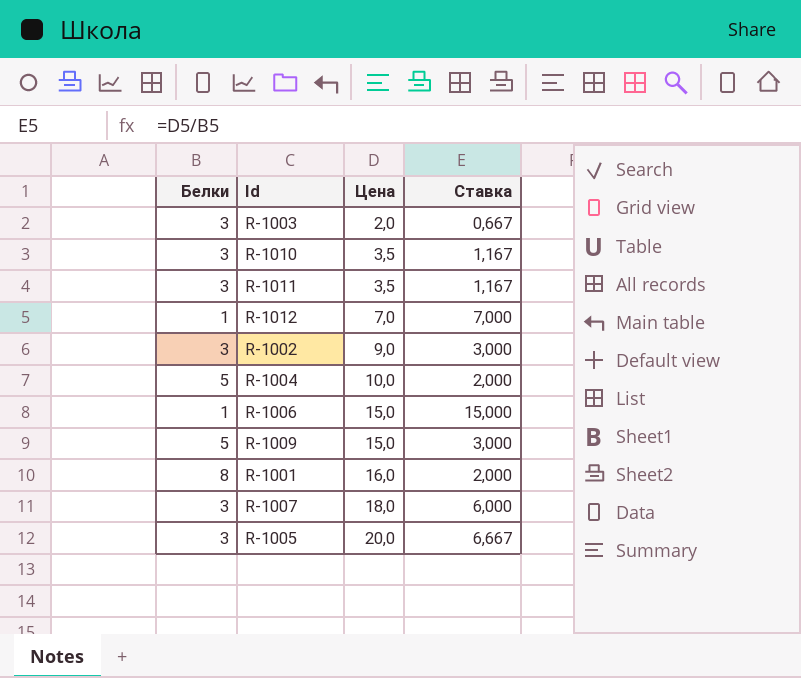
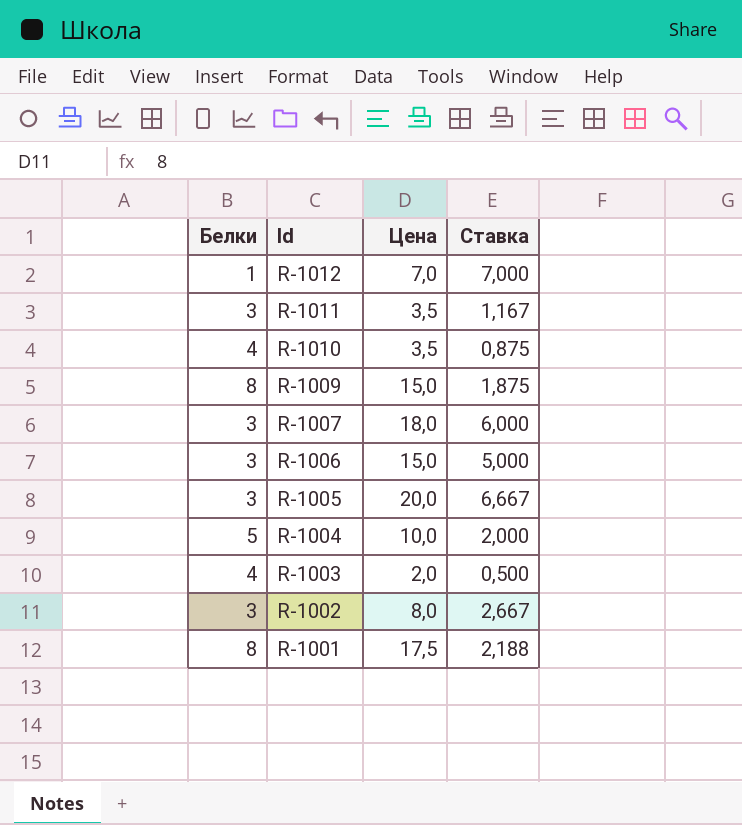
row order: Цена ascending -> Id descending
R-1010 | Белки: 3 -> 4
R-1010 | Ставка: 1,167 -> 0,875
R-1009 | Белки: 5 -> 8
R-1009 | Ставка: 3,000 -> 1,875
R-1006 | Белки: 1 -> 3
R-1006 | Ставка: 15,000 -> 5,000
R-1003 | Белки: 3 -> 4
R-1003 | Ставка: 0,667 -> 0,500
R-1002 | Цена: 9,0 -> 8,0
R-1002 | Ставка: 3,000 -> 2,667
R-1001 | Цена: 16,0 -> 17,5
R-1001 | Ставка: 2,000 -> 2,188

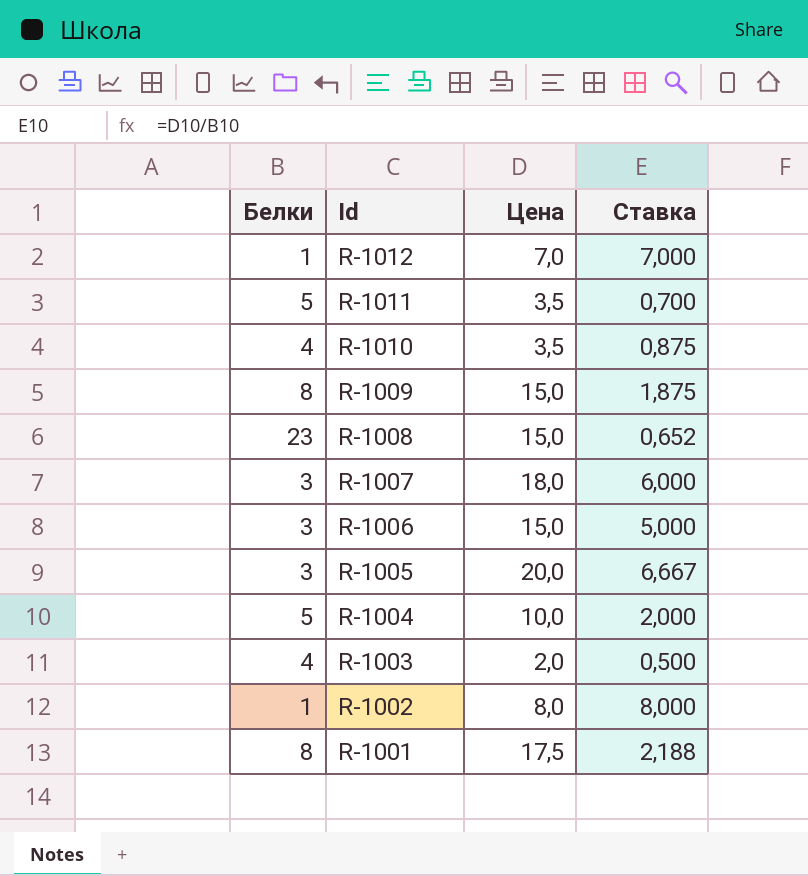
R-1011 | Белки: 3 -> 5
R-1011 | Ставка: 1,167 -> 0,700
row R-1008: none -> 23 | 15,0 | 0,652
R-1002 | Белки: 3 -> 1
R-1002 | Ставка: 2,667 -> 8,000

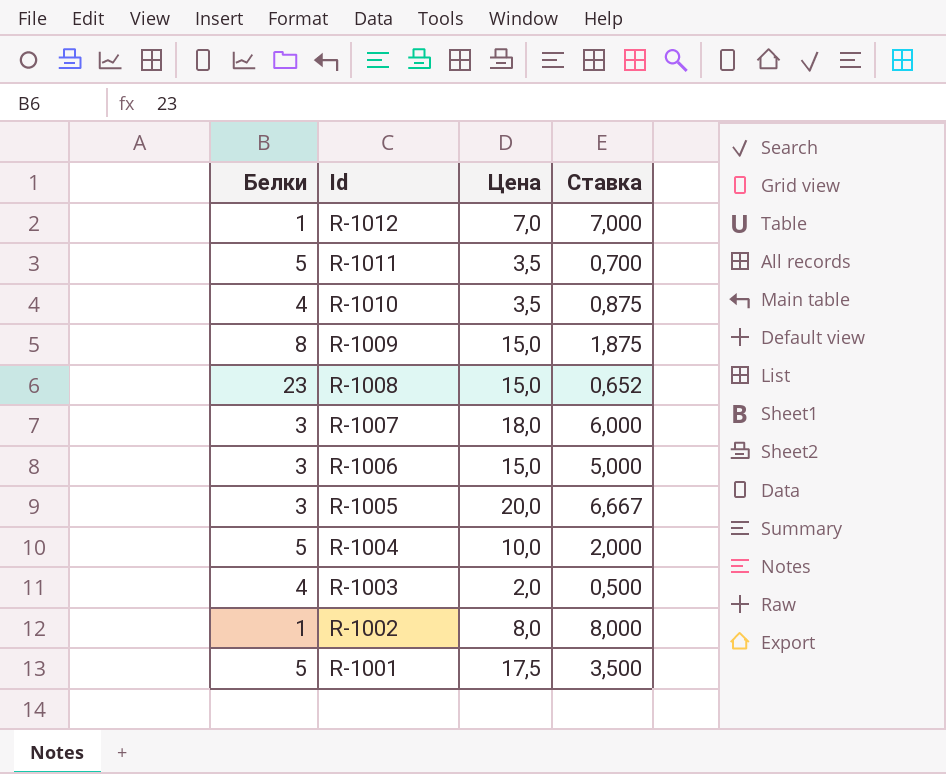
R-1001 | Белки: 8 -> 5
R-1001 | Ставка: 2,188 -> 3,500

